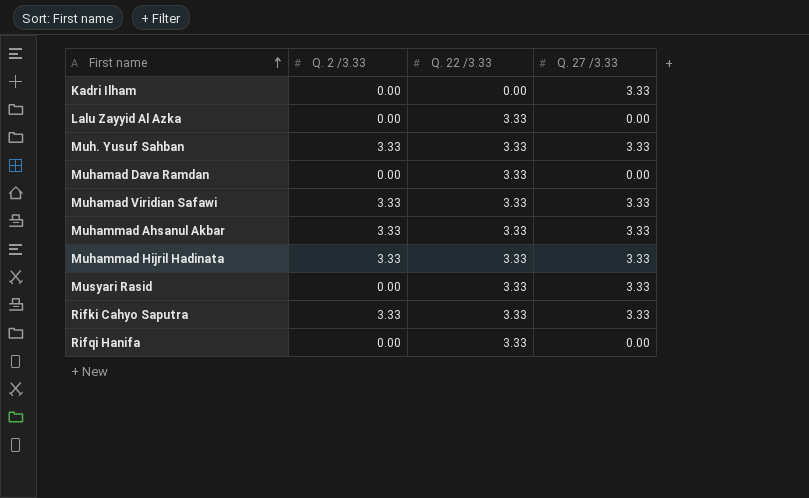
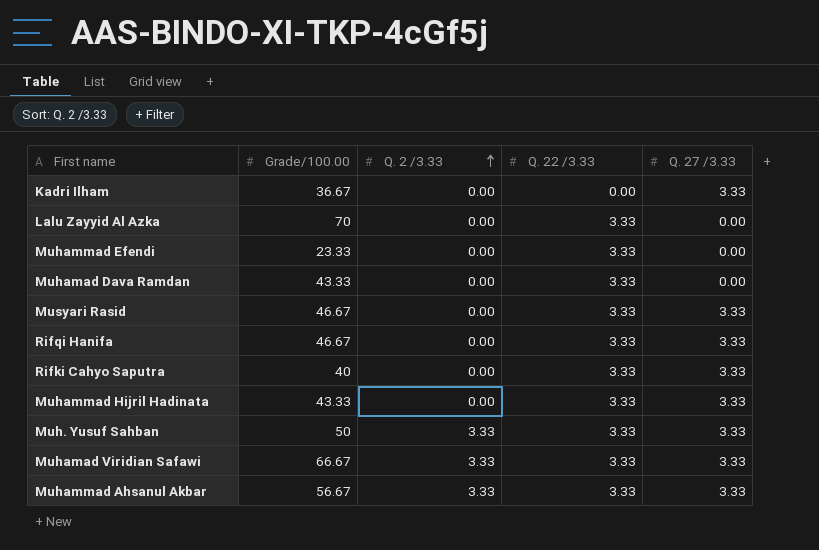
row order: First name ascending -> Q. 2 /3.33 ascending
column Grade/100.00 | position: none -> 2
row Muhammad Efendi: none -> 23.33 | 0.00 | 3.33 | 0.00
Rifqi Hanifa | Q. 27 /3.33: 0.00 -> 3.33
Rifki Cahyo Saputra | Q. 2 /3.33: 3.33 -> 0.00
Muhammad Hijril Hadinata | Q. 2 /3.33: 3.33 -> 0.00

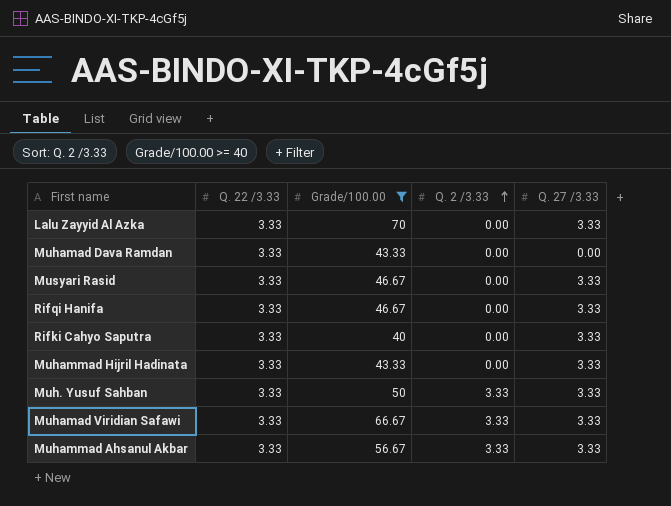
filter: none -> Grade/100.00 >= 40
column Q. 22 /3.33 | position: 4 -> 2
Lalu Zayyid Al Azka | Q. 27 /3.33: 0.00 -> 3.33

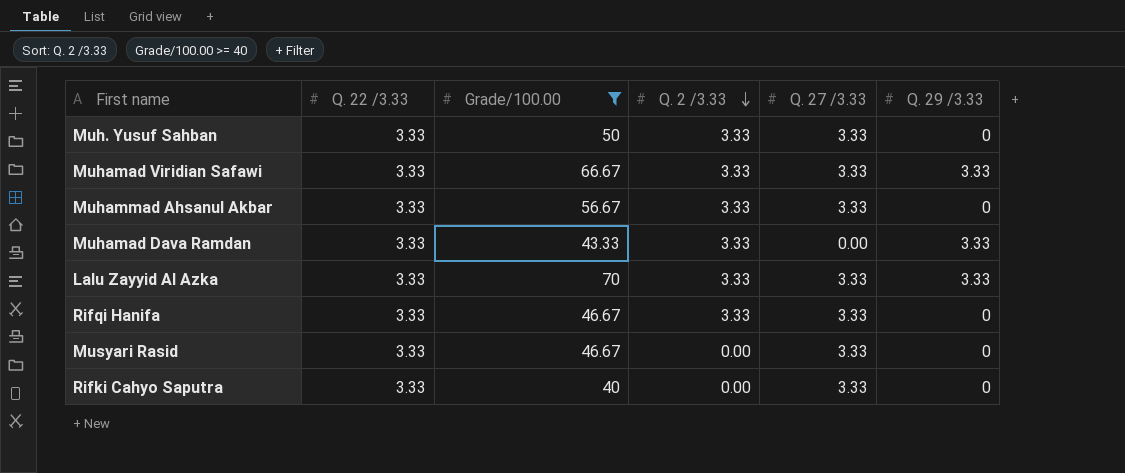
row order: Q. 2 /3.33 ascending -> Q. 2 /3.33 descending
column Q. 29 /3.33 | position: none -> 6
row Muhammad Hijril Hadinata: 3.33 | 43.33 | 0.00 | 3.33 -> none
Muhamad Dava Ramdan | Q. 2 /3.33: 0.00 -> 3.33
Lalu Zayyid Al Azka | Q. 2 /3.33: 0.00 -> 3.33
Rifqi Hanifa | Q. 2 /3.33: 0.00 -> 3.33

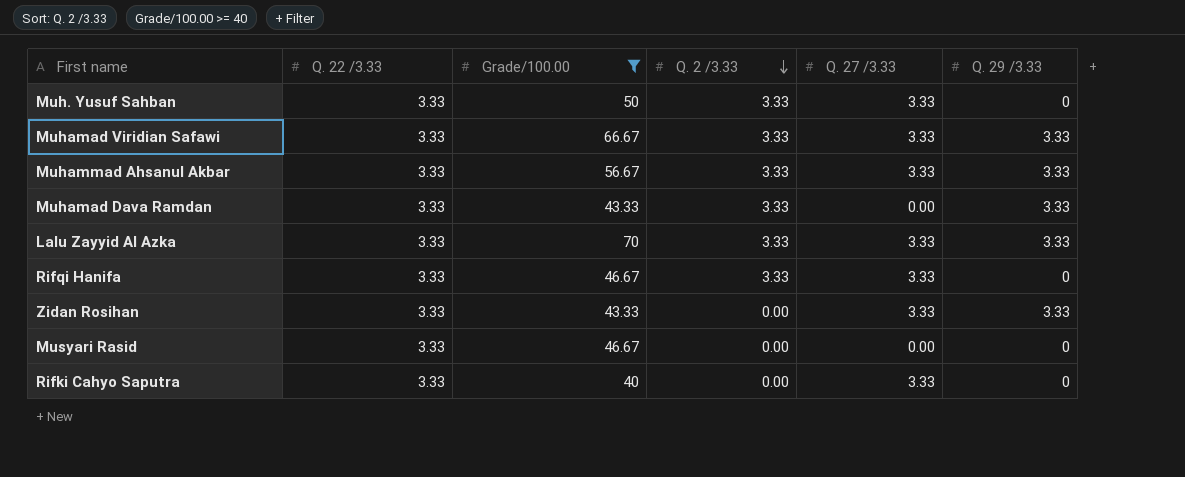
Muhammad Ahsanul Akbar | Q. 29 /3.33: 0 -> 3.33
row Zidan Rosihan: none -> 3.33 | 43.33 | 0.00 | 3.33 | 3.33
Musyari Rasid | Q. 27 /3.33: 3.33 -> 0.00

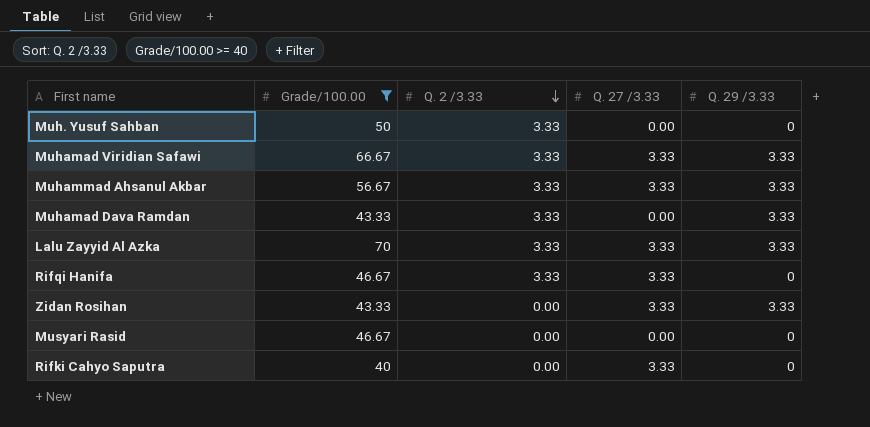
column Q. 22 /3.33 | position: 2 -> none
Muh. Yusuf Sahban | Q. 27 /3.33: 3.33 -> 0.00

